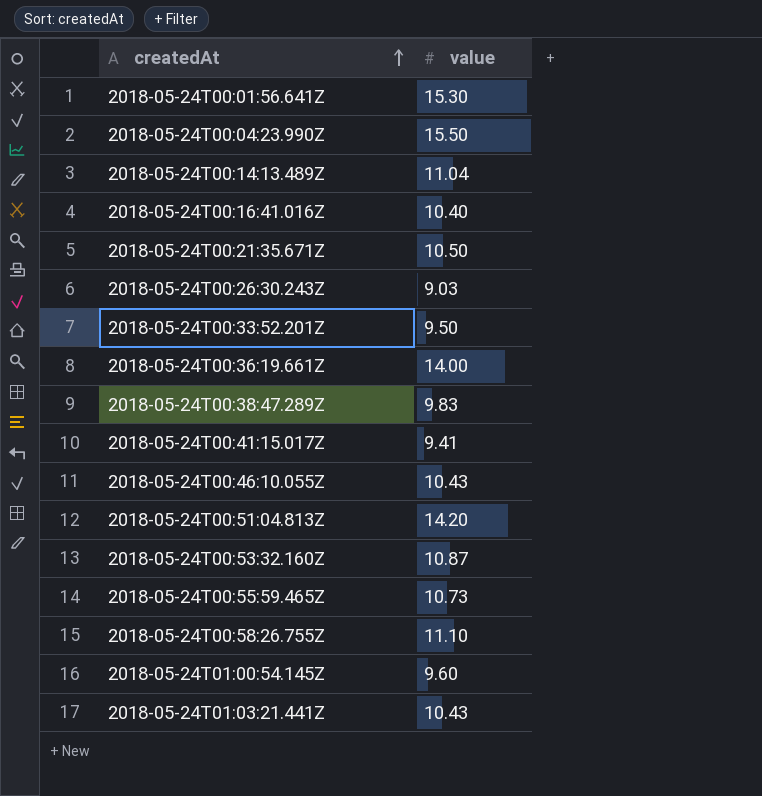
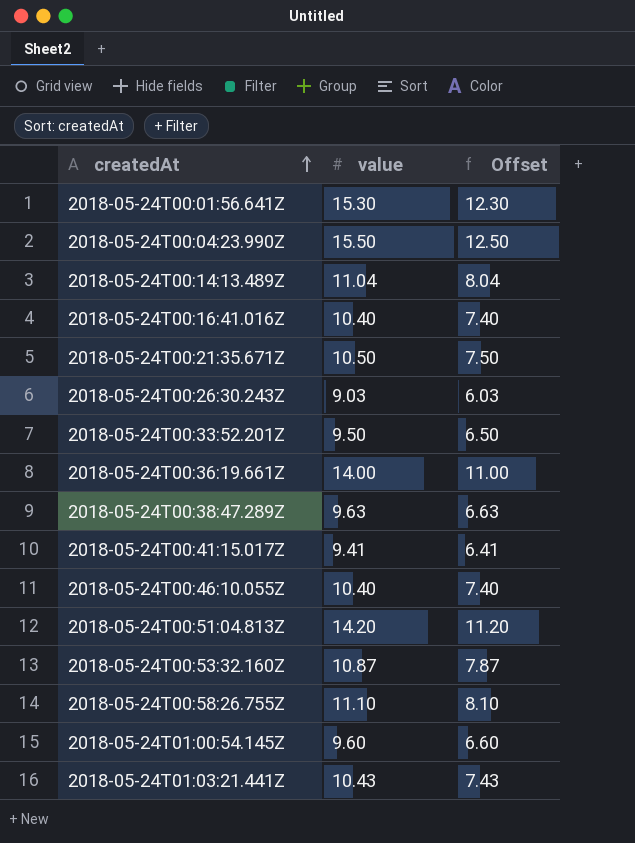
column Offset | formula: none -> [value] - 3
row 2018-05-24T00:55:59.465Z: 10.73 -> none
2018-05-24T00:38:47.289Z | value: 9.83 -> 9.63
2018-05-24T00:46:10.055Z | value: 10.43 -> 10.40

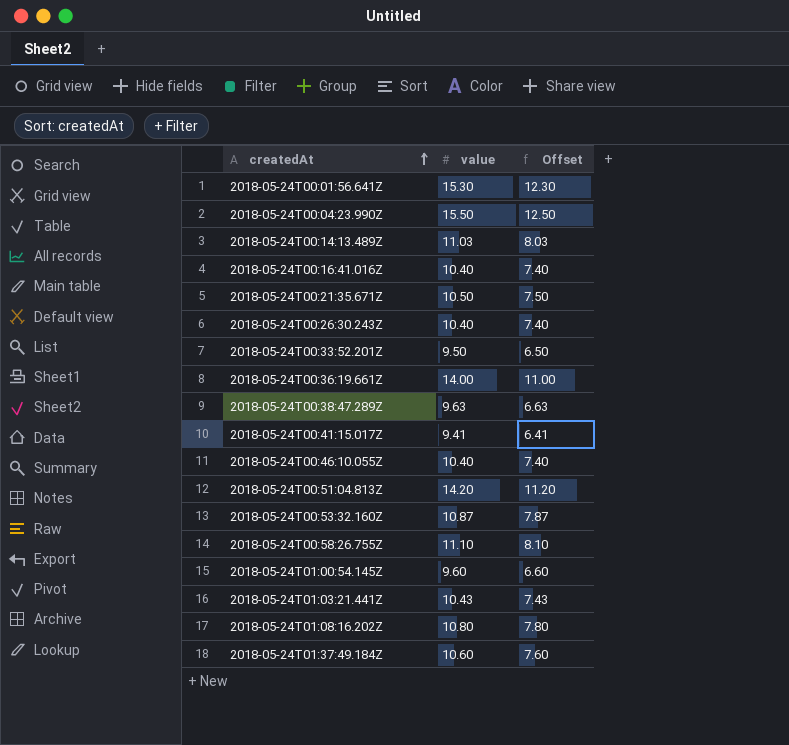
2018-05-24T00:14:13.489Z | value: 11.04 -> 11.03
2018-05-24T00:14:13.489Z | Offset: 8.04 -> 8.03
2018-05-24T00:26:30.243Z | value: 9.03 -> 10.40
2018-05-24T00:26:30.243Z | Offset: 6.03 -> 7.40
row 2018-05-24T01:08:16.202Z: none -> 10.80 | 7.80
row 2018-05-24T01:37:49.184Z: none -> 10.60 | 7.60

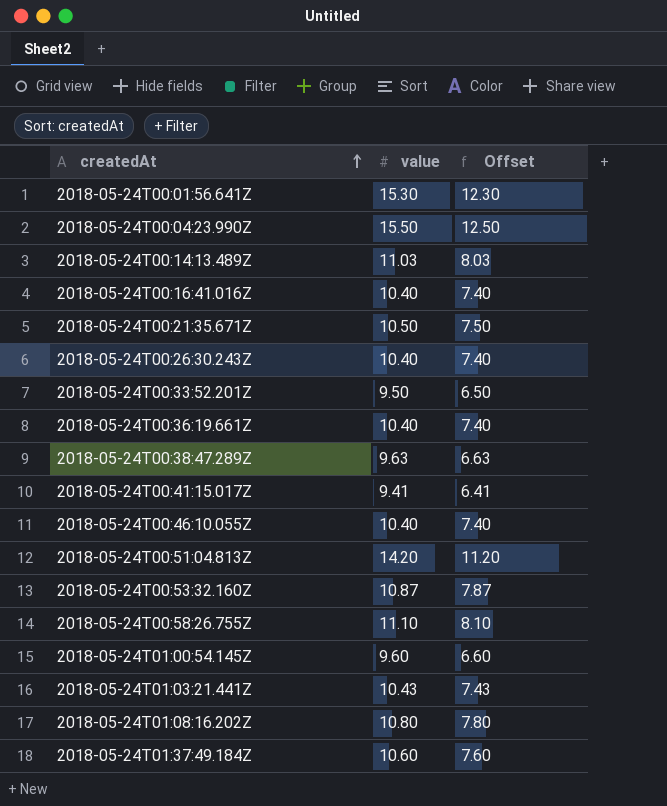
2018-05-24T00:36:19.661Z | value: 14.00 -> 10.40
2018-05-24T00:36:19.661Z | Offset: 11.00 -> 7.40

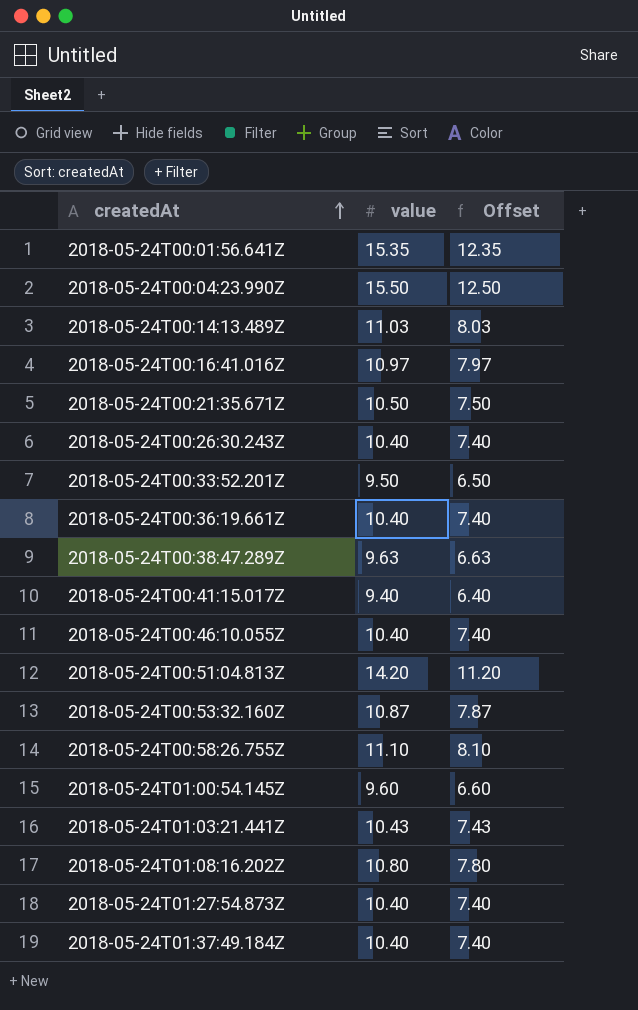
2018-05-24T00:01:56.641Z | value: 15.30 -> 15.35
2018-05-24T00:01:56.641Z | Offset: 12.30 -> 12.35
2018-05-24T00:16:41.016Z | value: 10.40 -> 10.97
2018-05-24T00:16:41.016Z | Offset: 7.40 -> 7.97
2018-05-24T00:41:15.017Z | value: 9.41 -> 9.40
2018-05-24T00:41:15.017Z | Offset: 6.41 -> 6.40
row 2018-05-24T01:27:54.873Z: none -> 10.40 | 7.40
2018-05-24T01:37:49.184Z | value: 10.60 -> 10.40
2018-05-24T01:37:49.184Z | Offset: 7.60 -> 7.40

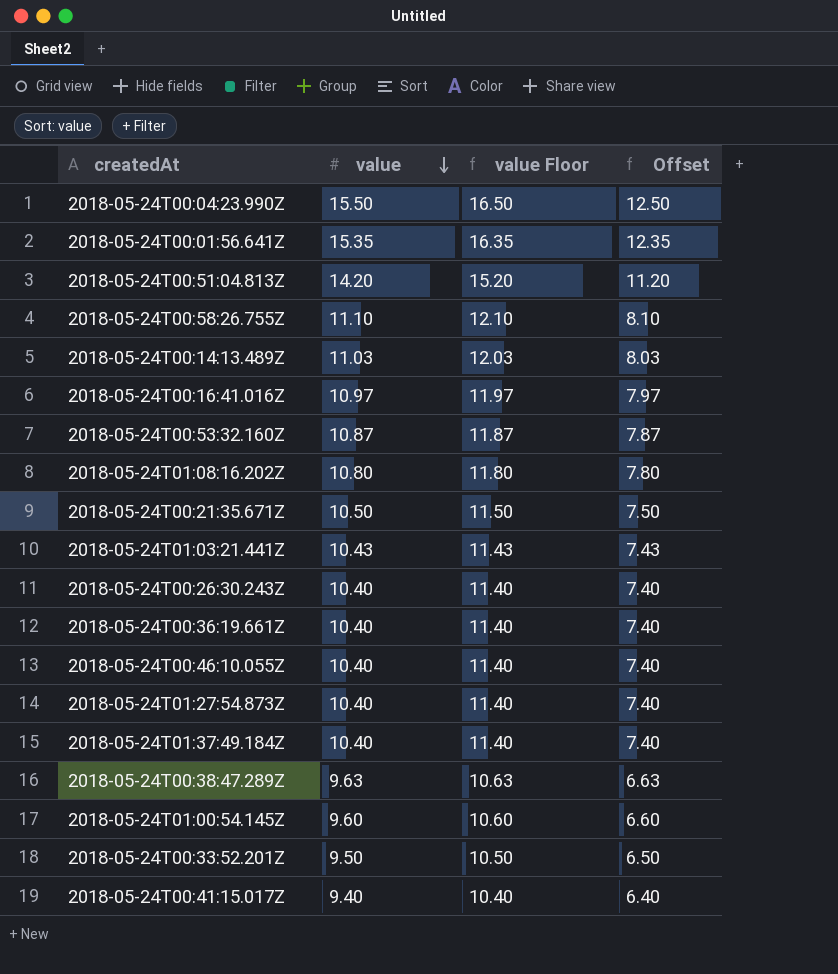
row order: createdAt ascending -> value descending
column value Floor | formula: none -> [value] + 1

